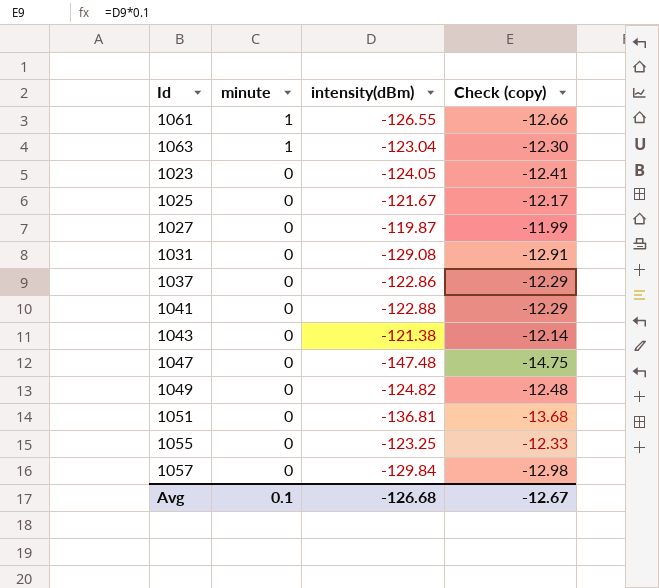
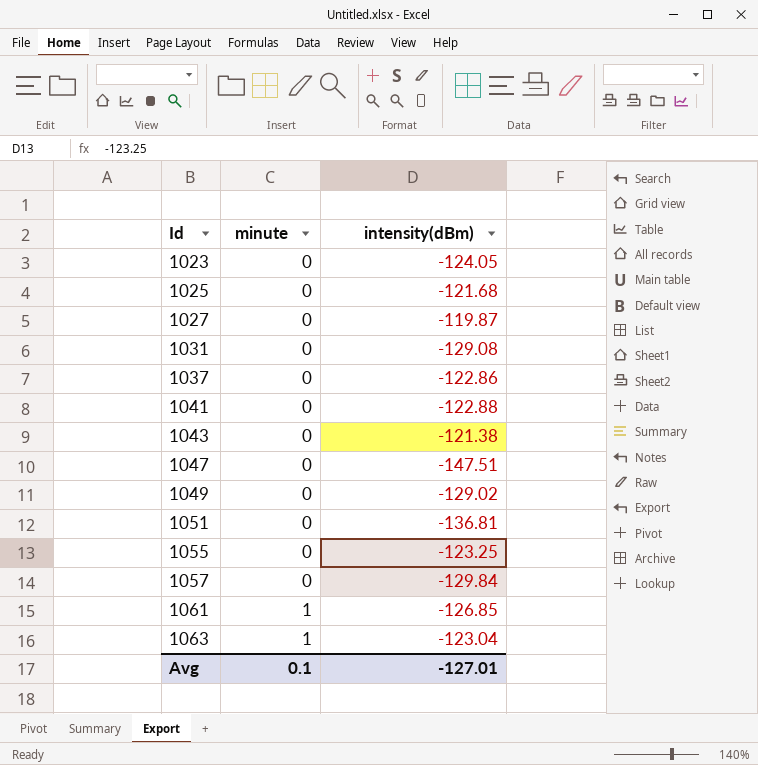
row order: minute descending -> Id ascending
column Check (copy) | formula: [intensity(dBm)] * 0.1 -> none
1025 | intensity(dBm): -121.67 -> -121.68
1047 | intensity(dBm): -147.48 -> -147.51
1049 | intensity(dBm): -124.82 -> -129.02
1061 | intensity(dBm): -126.55 -> -126.85
Avg | intensity(dBm): -126.68 -> -127.01

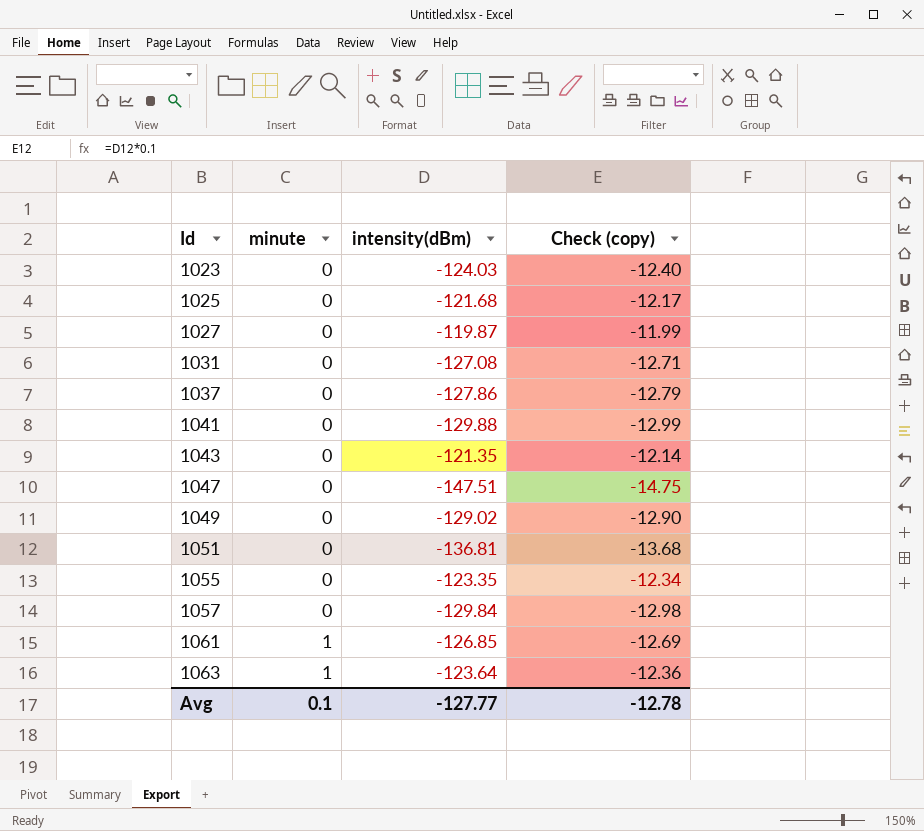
column Check (copy) | formula: none -> [intensity(dBm)] * 0.1
1023 | intensity(dBm): -124.05 -> -124.03
1031 | intensity(dBm): -129.08 -> -127.08
1037 | intensity(dBm): -122.86 -> -127.86
1041 | intensity(dBm): -122.88 -> -129.88
1043 | intensity(dBm): -121.38 -> -121.35
1055 | intensity(dBm): -123.25 -> -123.35
1063 | intensity(dBm): -123.04 -> -123.64
Avg | intensity(dBm): -127.01 -> -127.77

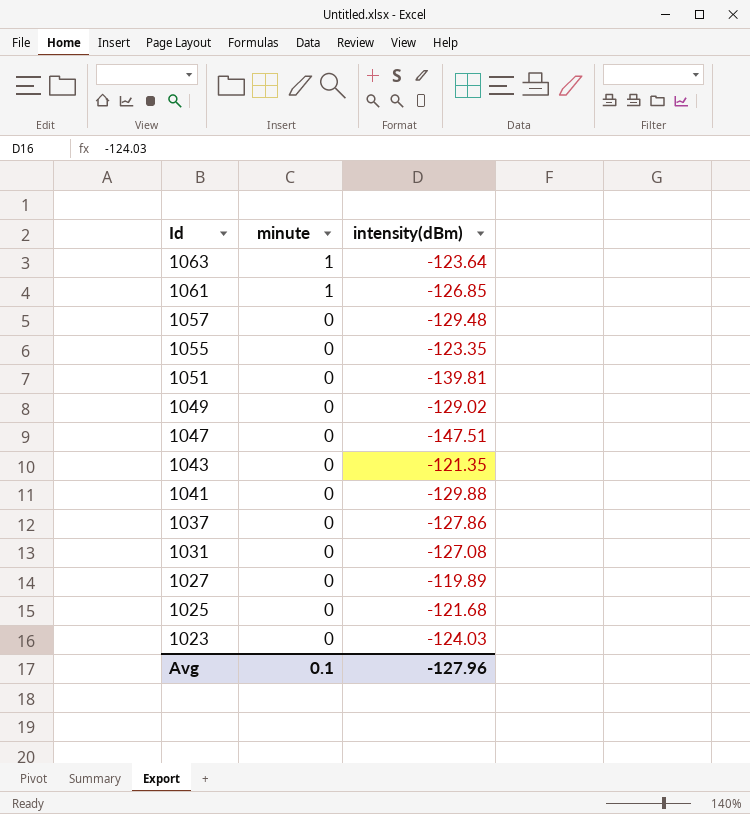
row order: Id ascending -> Id descending
column Check (copy) | formula: [intensity(dBm)] * 0.1 -> none
1057 | intensity(dBm): -129.84 -> -129.48
1051 | intensity(dBm): -136.81 -> -139.81
1027 | intensity(dBm): -119.87 -> -119.89
Avg | intensity(dBm): -127.77 -> -127.96

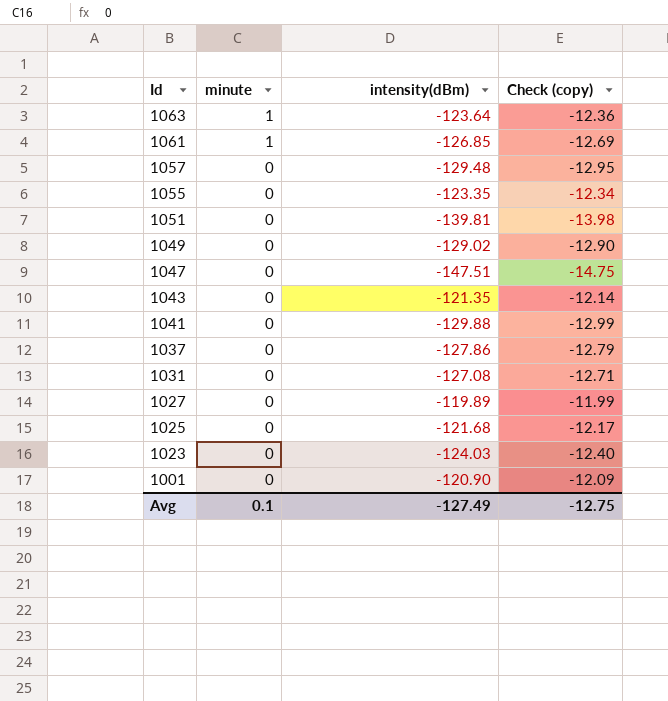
column Check (copy) | formula: none -> [intensity(dBm)] * 0.1
row 1001: none -> 0 | -120.90 | -12.09
Avg | intensity(dBm): -127.96 -> -127.49

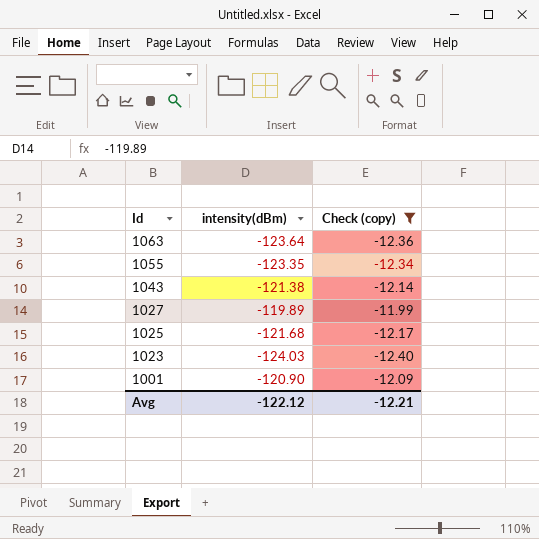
filter: none -> Check (copy) >= -12.40
column minute | position: 2 -> none
1043 | intensity(dBm): -121.35 -> -121.38
Avg | intensity(dBm): -127.49 -> -122.12
Avg | Check (copy): -12.75 -> -12.21

